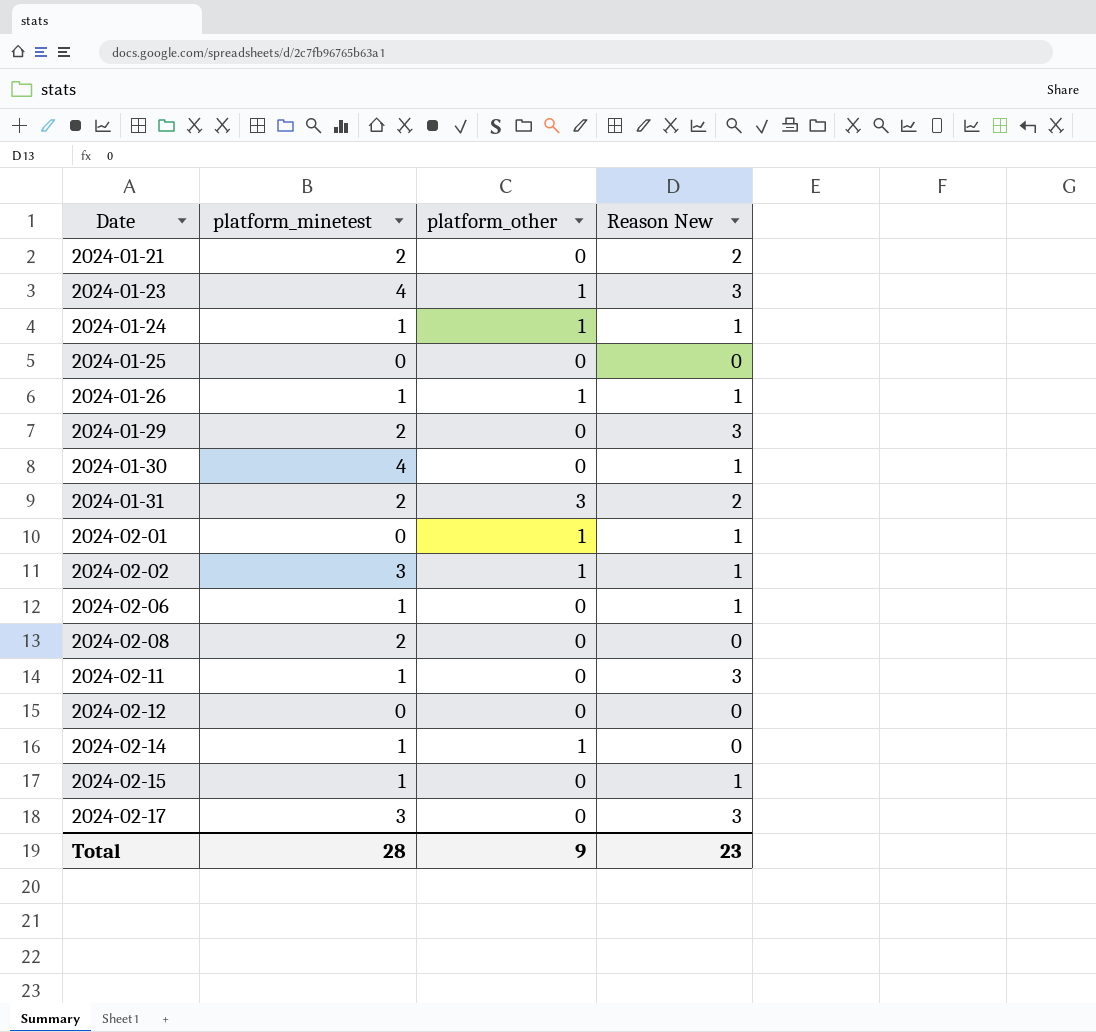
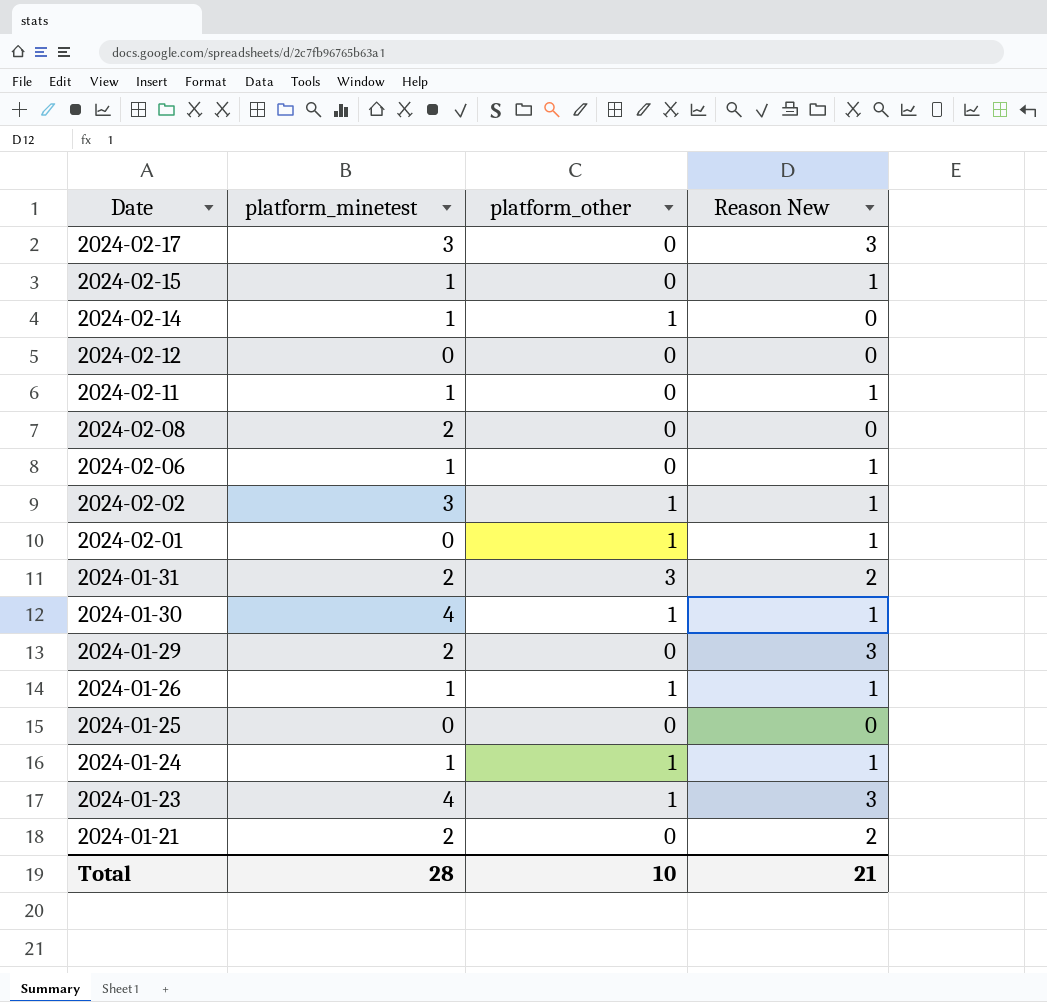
row order: Date ascending -> Date descending
2024-02-11 | Reason New: 3 -> 1
2024-01-30 | platform_other: 0 -> 1
Total | platform_other: 9 -> 10
Total | Reason New: 23 -> 21

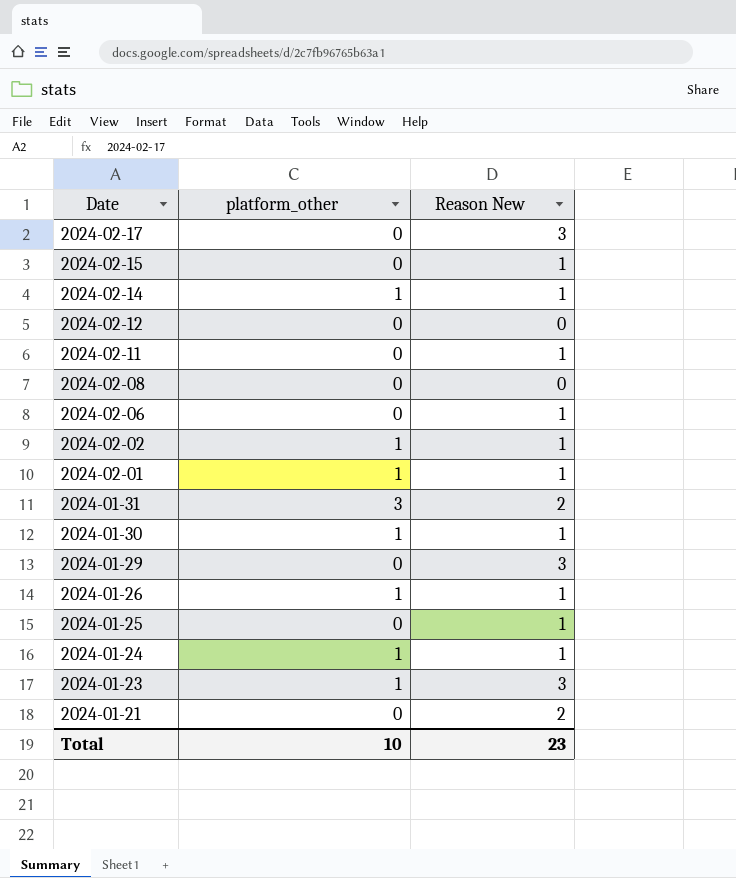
column platform_minetest | position: 2 -> none
2024-02-14 | Reason New: 0 -> 1
2024-01-25 | Reason New: 0 -> 1
Total | Reason New: 21 -> 23

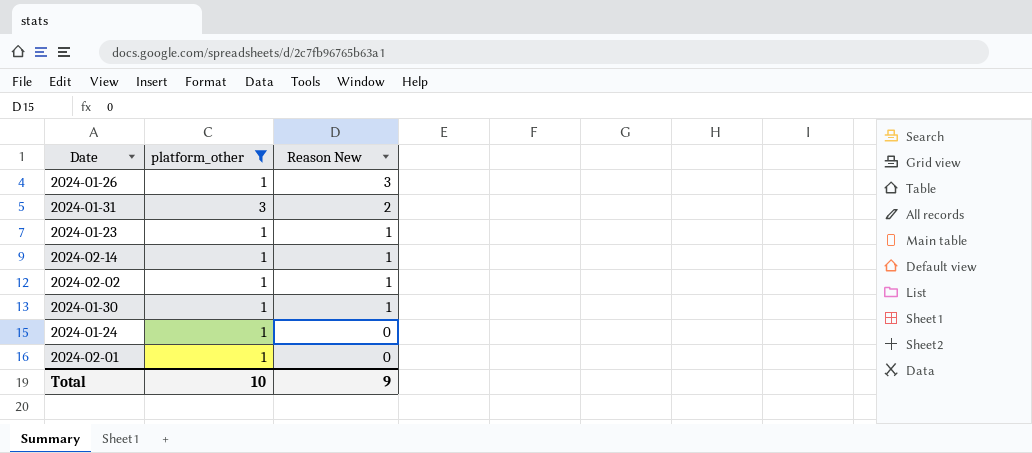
filter: none -> platform_other != 0
row order: Date descending -> Reason New descending
2024-01-26 | Reason New: 1 -> 3
2024-01-23 | Reason New: 3 -> 1
2024-01-24 | Reason New: 1 -> 0
2024-02-01 | Reason New: 1 -> 0
Total | Reason New: 23 -> 9

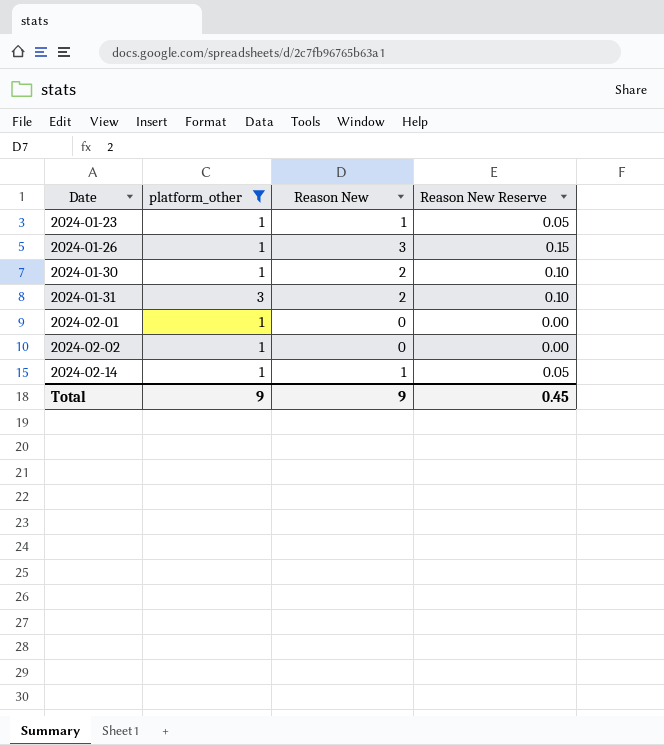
row order: Reason New descending -> Date ascending
column Reason New Reserve | formula: none -> [Reason New] * 0.05
row 2024-01-24: 1 | 0 -> none
2024-01-30 | Reason New: 1 -> 2
2024-02-02 | Reason New: 1 -> 0
Total | platform_other: 10 -> 9

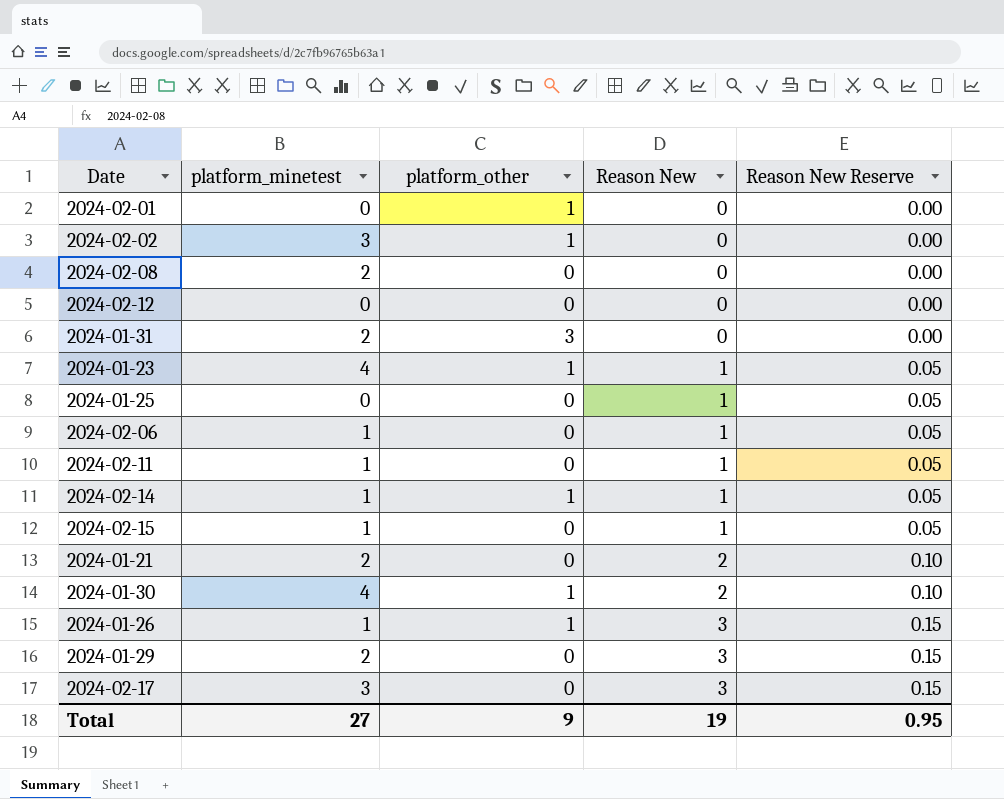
filter: platform_other != 0 -> none
row order: Date ascending -> Reason New ascending
column platform_minetest | position: none -> 2
2024-01-31 | Reason New: 2 -> 0
2024-01-31 | Reason New Reserve: 0.10 -> 0.00
Total | Reason New: 9 -> 19
Total | Reason New Reserve: 0.45 -> 0.95

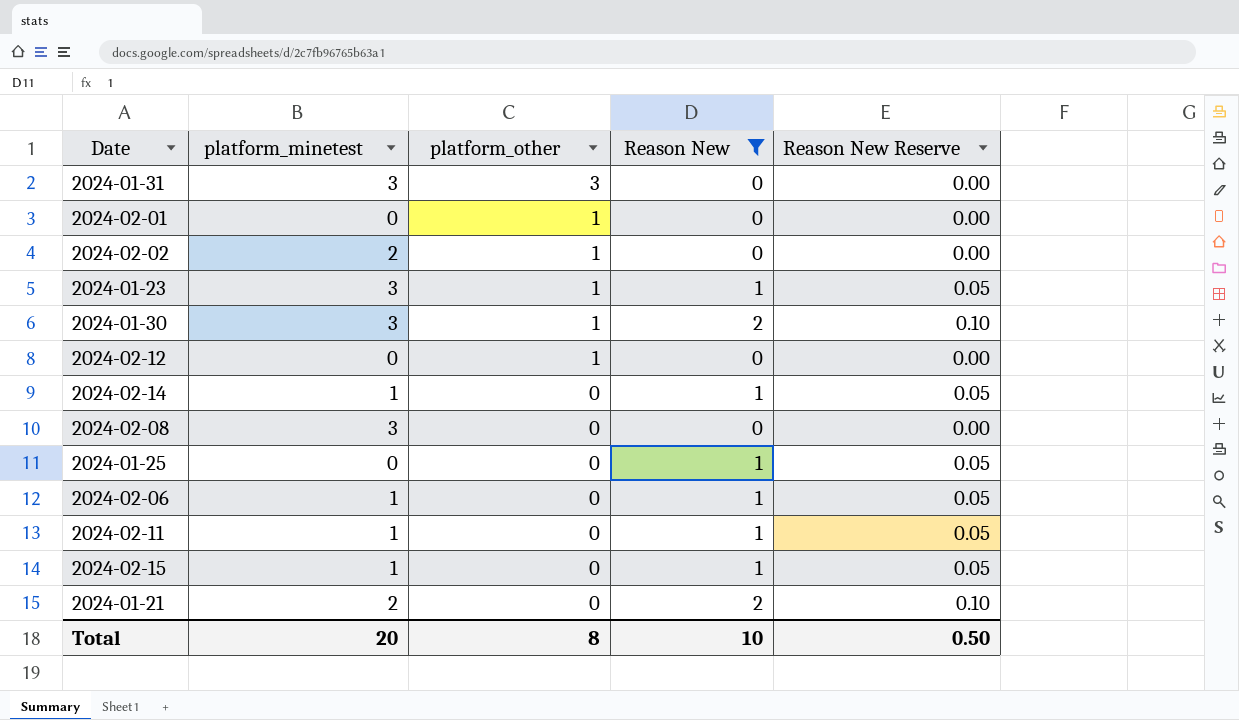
filter: none -> Reason New != 3
row order: Reason New ascending -> platform_other descending
2024-01-31 | platform_minetest: 2 -> 3
2024-02-02 | platform_minetest: 3 -> 2
2024-01-23 | platform_minetest: 4 -> 3
2024-01-30 | platform_minetest: 4 -> 3
2024-02-12 | platform_other: 0 -> 1
2024-02-14 | platform_other: 1 -> 0
2024-02-08 | platform_minetest: 2 -> 3
Total | platform_minetest: 27 -> 20
Total | platform_other: 9 -> 8
Total | Reason New: 19 -> 10
Total | Reason New Reserve: 0.95 -> 0.50

